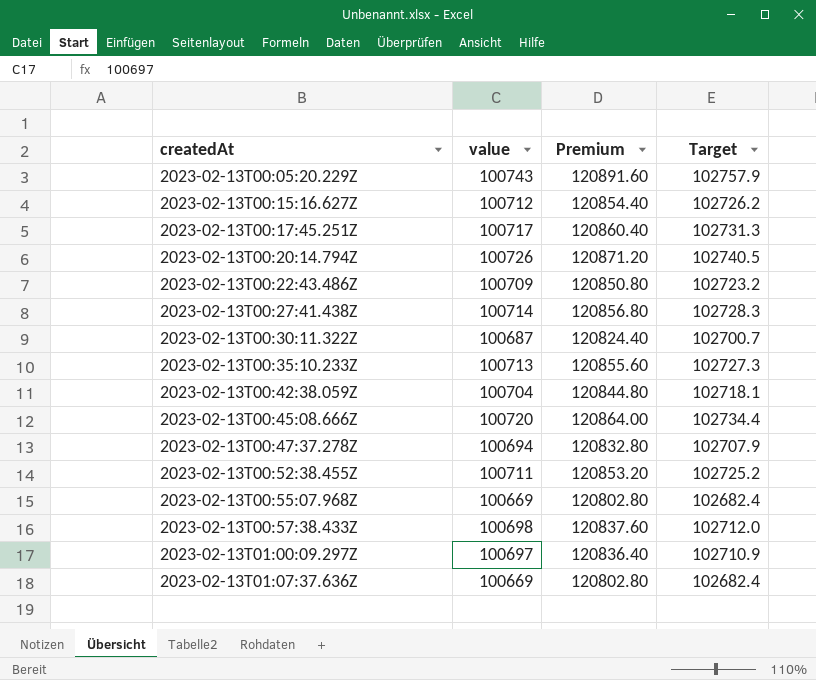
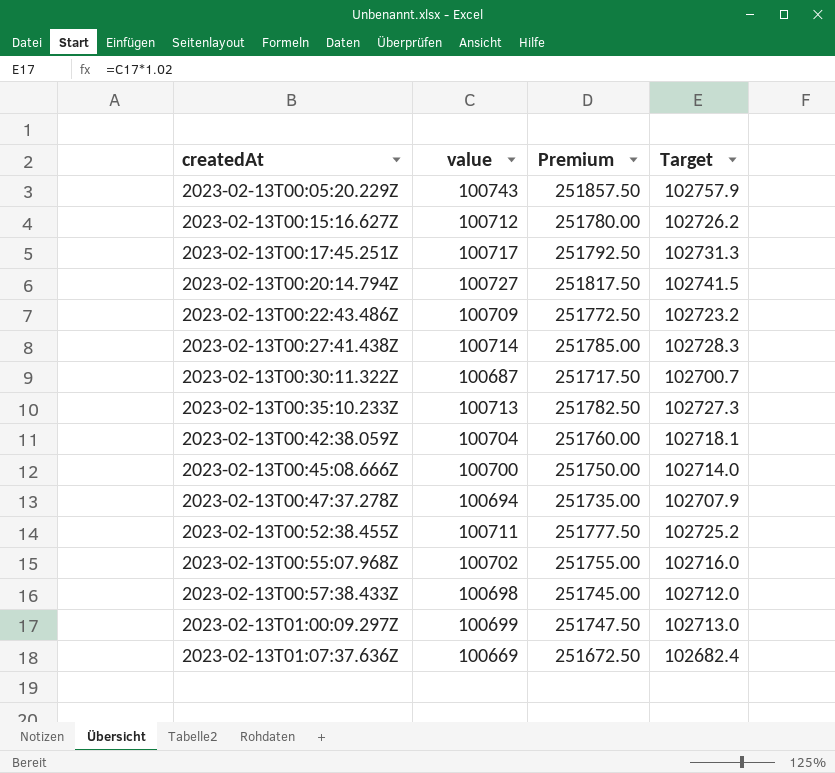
column Premium | formula: [value] * 1.2 -> [value] * 2.5
2023-02-13T00:20:14.794Z | value: 100726 -> 100727
2023-02-13T00:20:14.794Z | Target: 102740.5 -> 102741.5
2023-02-13T00:45:08.666Z | value: 100720 -> 100700
2023-02-13T00:45:08.666Z | Target: 102734.4 -> 102714.0
2023-02-13T00:55:07.968Z | value: 100669 -> 100702
2023-02-13T00:55:07.968Z | Target: 102682.4 -> 102716.0
2023-02-13T01:00:09.297Z | value: 100697 -> 100699
2023-02-13T01:00:09.297Z | Target: 102710.9 -> 102713.0

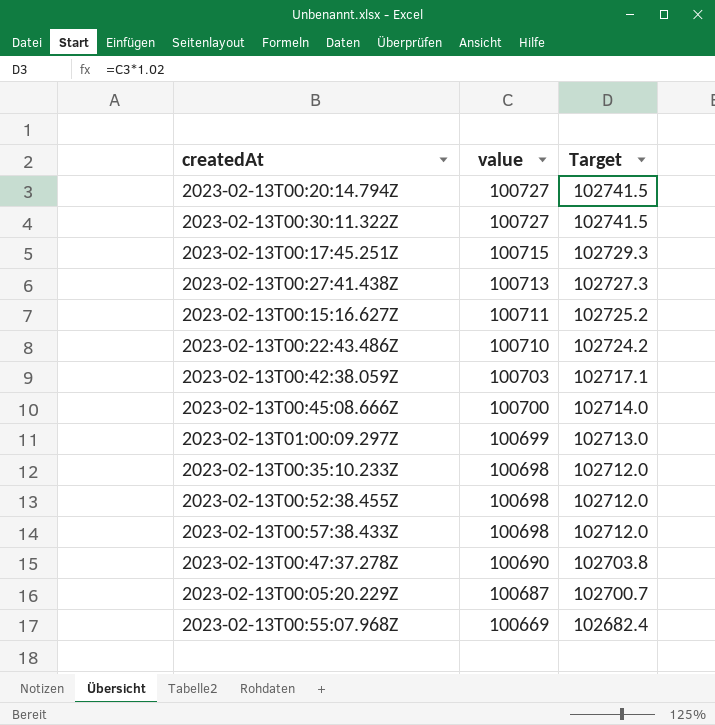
row order: createdAt ascending -> value descending
column Premium | formula: [value] * 2.5 -> none
row 2023-02-13T01:07:37.636Z: 100669 | 251672.50 | 102682.4 -> none
2023-02-13T00:30:11.322Z | value: 100687 -> 100727
2023-02-13T00:30:11.322Z | Target: 102700.7 -> 102741.5
2023-02-13T00:17:45.251Z | value: 100717 -> 100715
2023-02-13T00:17:45.251Z | Target: 102731.3 -> 102729.3
2023-02-13T00:27:41.438Z | value: 100714 -> 100713
2023-02-13T00:27:41.438Z | Target: 102728.3 -> 102727.3
2023-02-13T00:15:16.627Z | value: 100712 -> 100711
2023-02-13T00:15:16.627Z | Target: 102726.2 -> 102725.2
2023-02-13T00:22:43.486Z | value: 100709 -> 100710
2023-02-13T00:22:43.486Z | Target: 102723.2 -> 102724.2
2023-02-13T00:42:38.059Z | value: 100704 -> 100703
2023-02-13T00:42:38.059Z | Target: 102718.1 -> 102717.1
2023-02-13T00:35:10.233Z | value: 100713 -> 100698
2023-02-13T00:35:10.233Z | Target: 102727.3 -> 102712.0
2023-02-13T00:52:38.455Z | value: 100711 -> 100698
2023-02-13T00:52:38.455Z | Target: 102725.2 -> 102712.0
2023-02-13T00:47:37.278Z | value: 100694 -> 100690
2023-02-13T00:47:37.278Z | Target: 102707.9 -> 102703.8
2023-02-13T00:05:20.229Z | value: 100743 -> 100687
2023-02-13T00:05:20.229Z | Target: 102757.9 -> 102700.7
2023-02-13T00:55:07.968Z | value: 100702 -> 100669
2023-02-13T00:55:07.968Z | Target: 102716.0 -> 102682.4

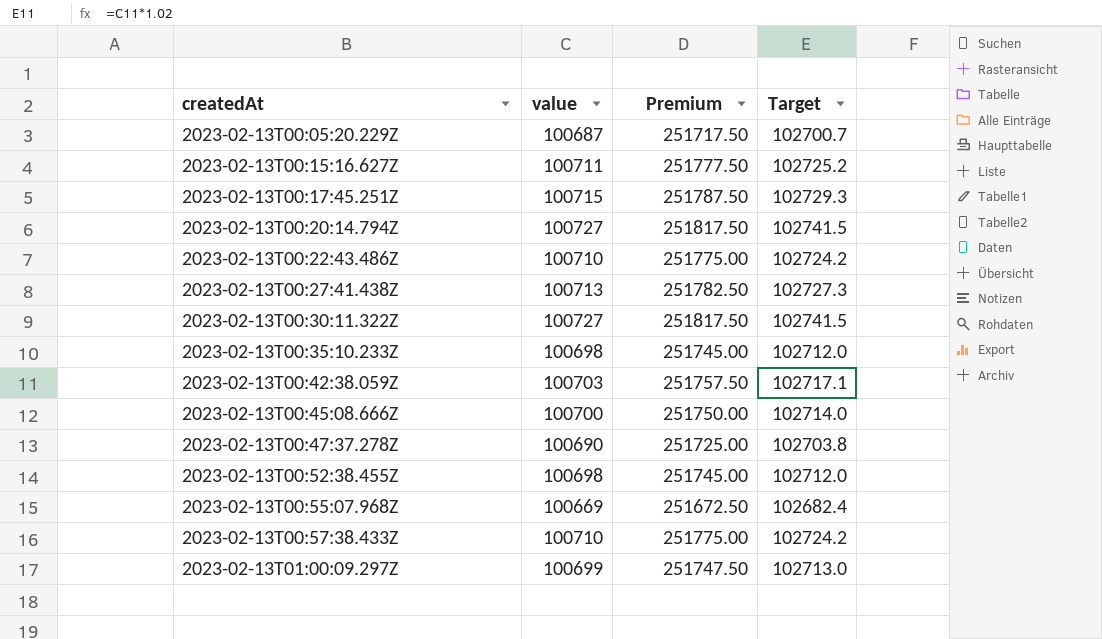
row order: value descending -> createdAt ascending
column Premium | formula: none -> [value] * 2.5
2023-02-13T00:57:38.433Z | value: 100698 -> 100710
2023-02-13T00:57:38.433Z | Target: 102712.0 -> 102724.2

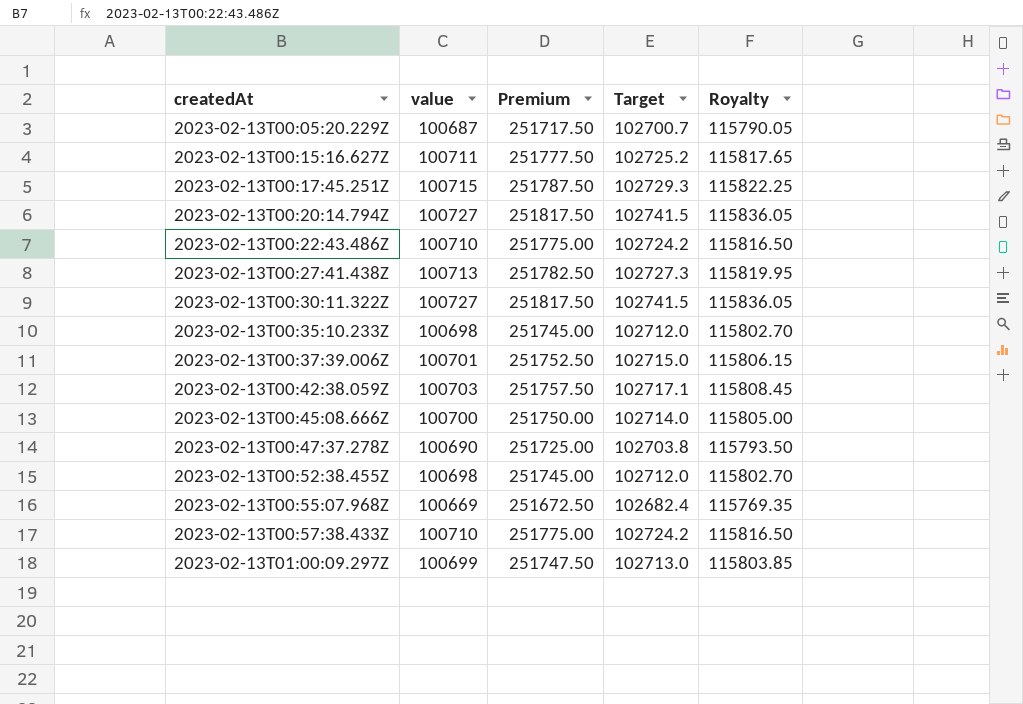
column Royalty | formula: none -> [value] * 1.15
row 2023-02-13T00:37:39.006Z: none -> 100701 | 251752.50 | 102715.0 | 115806.15

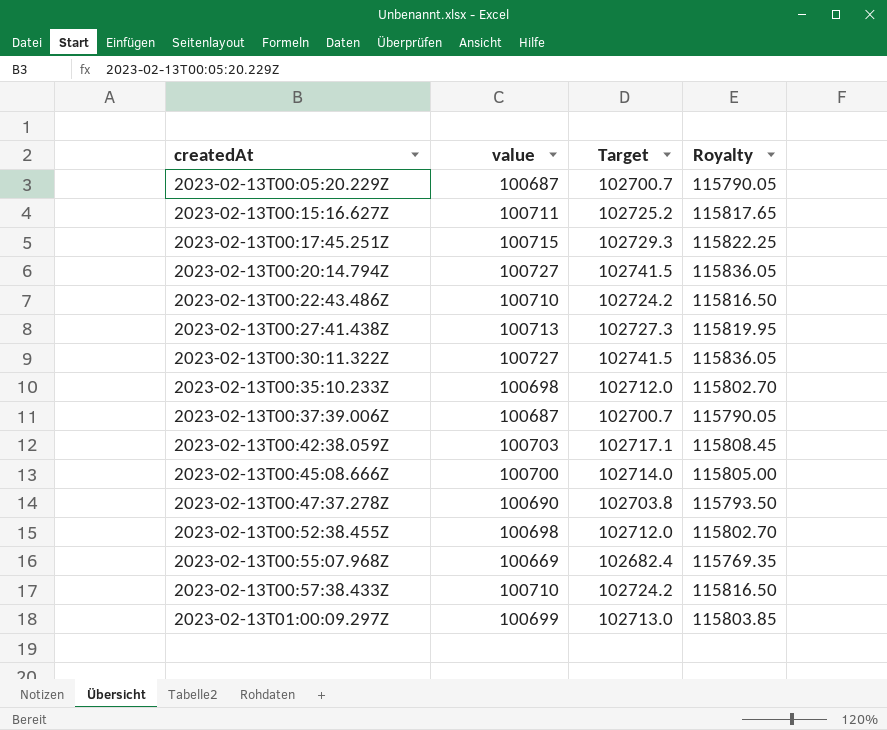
column Premium | formula: [value] * 2.5 -> none
2023-02-13T00:37:39.006Z | value: 100701 -> 100687
2023-02-13T00:37:39.006Z | Target: 102715.0 -> 102700.7
2023-02-13T00:37:39.006Z | Royalty: 115806.15 -> 115790.05

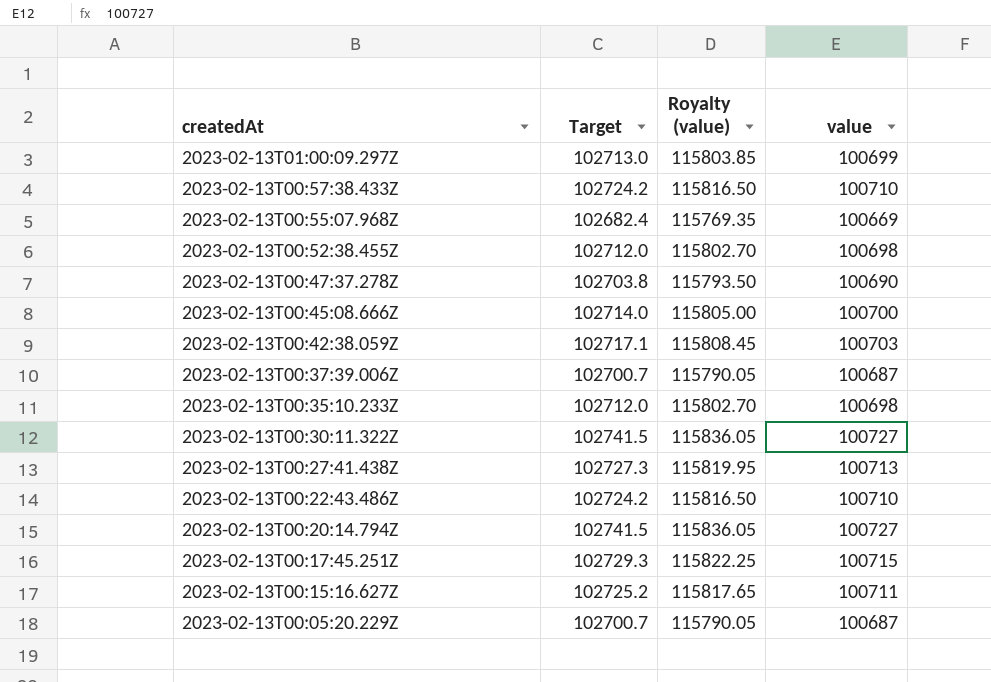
row order: createdAt ascending -> createdAt descending
column name: Royalty -> Royalty (value)
column value | position: 2 -> 4

